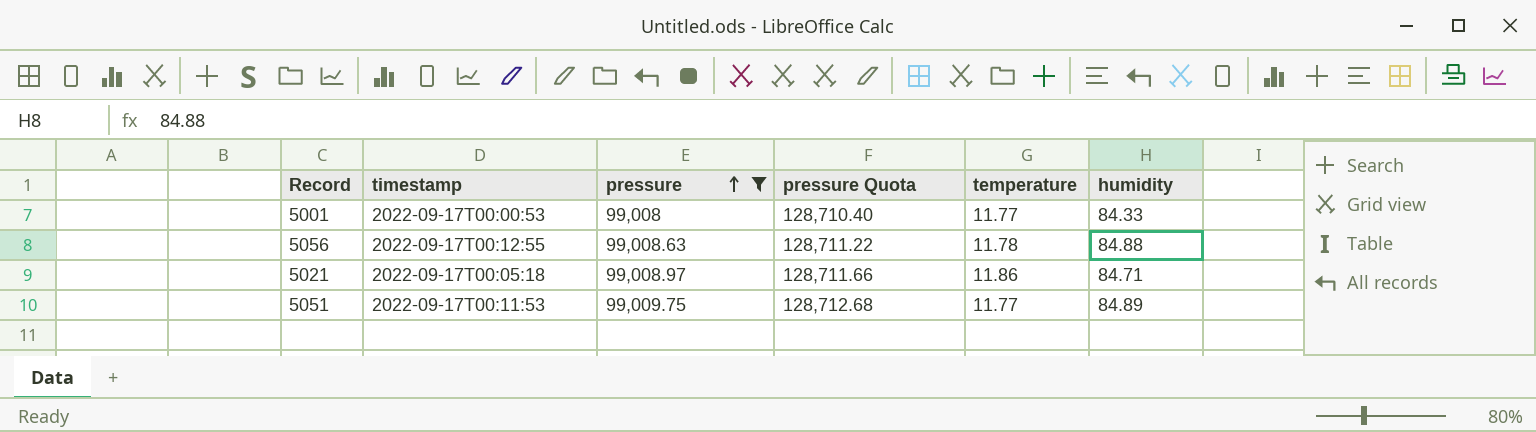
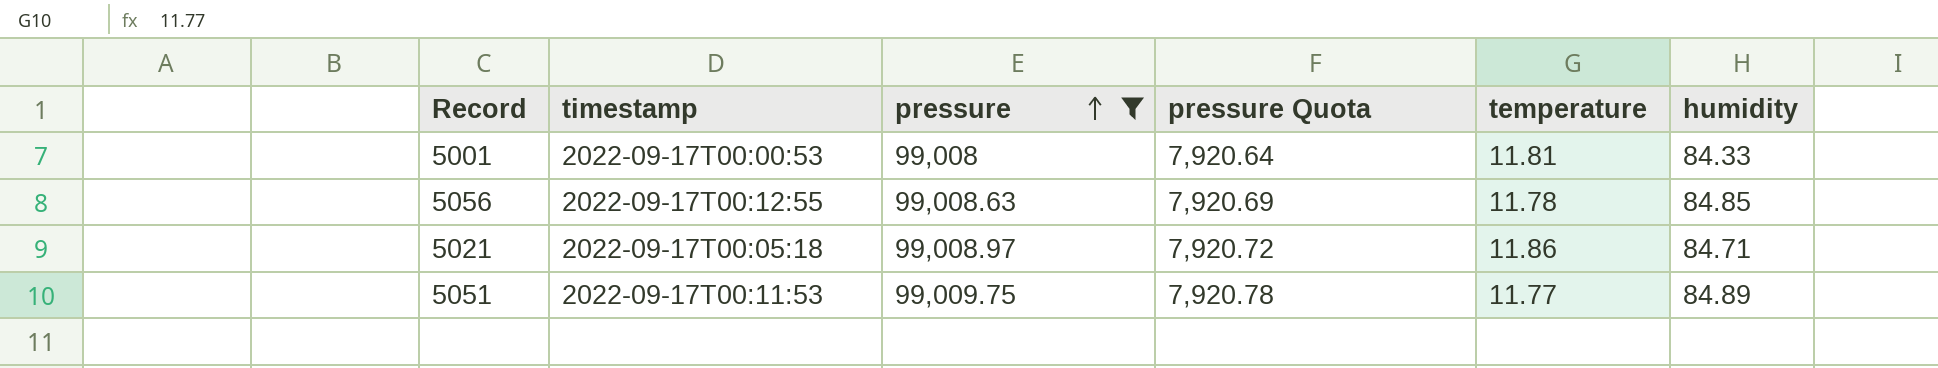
column pressure Quota | formula: [pressure] * 1.3 -> [pressure] * 0.08
5001 | temperature: 11.77 -> 11.81
5056 | humidity: 84.88 -> 84.85

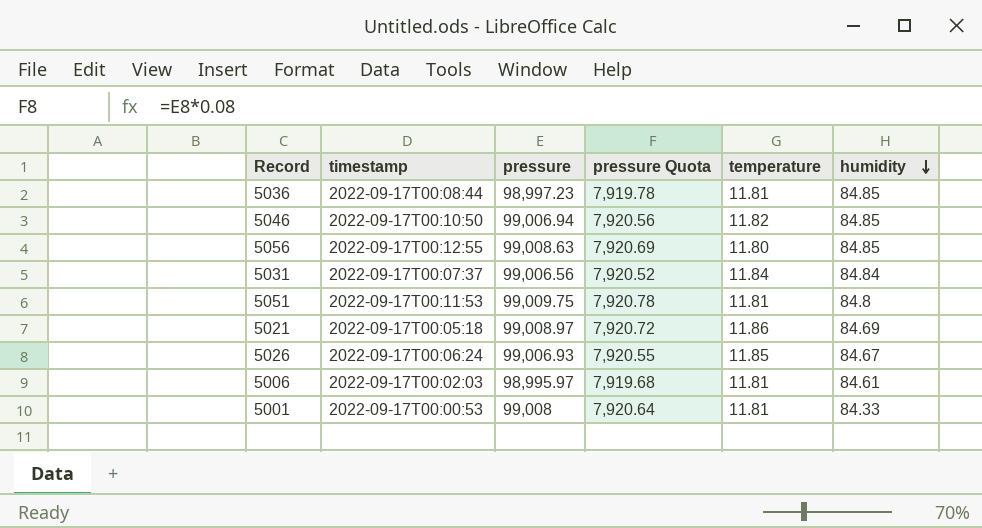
filter: pressure >= 99,008 -> none
row order: pressure ascending -> humidity descending
5056 | temperature: 11.78 -> 11.80
5051 | temperature: 11.77 -> 11.81
5051 | humidity: 84.89 -> 84.8
5021 | humidity: 84.71 -> 84.69

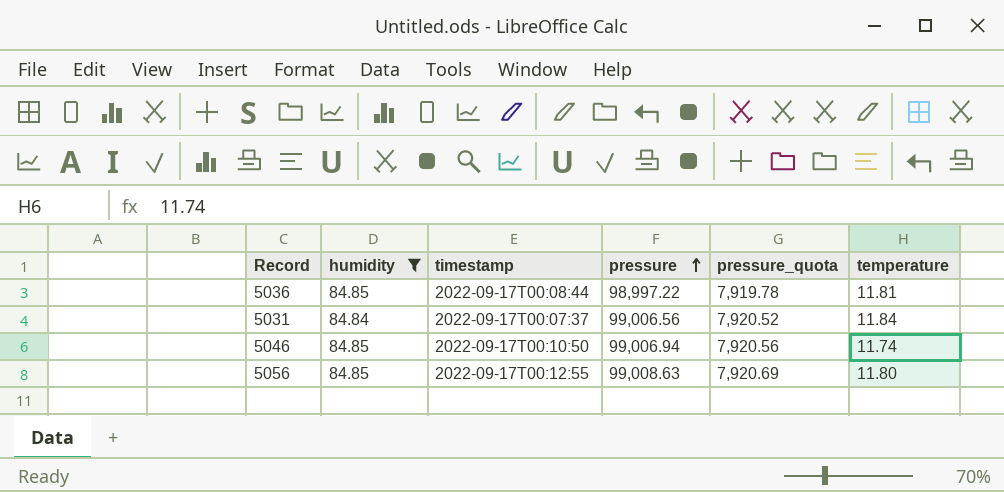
filter: none -> humidity >= 84.84
row order: humidity descending -> pressure ascending
column humidity | position: 6 -> 2
column name: pressure Quota -> pressure_quota
5036 | pressure: 98,997.23 -> 98,997.22
5046 | temperature: 11.82 -> 11.74

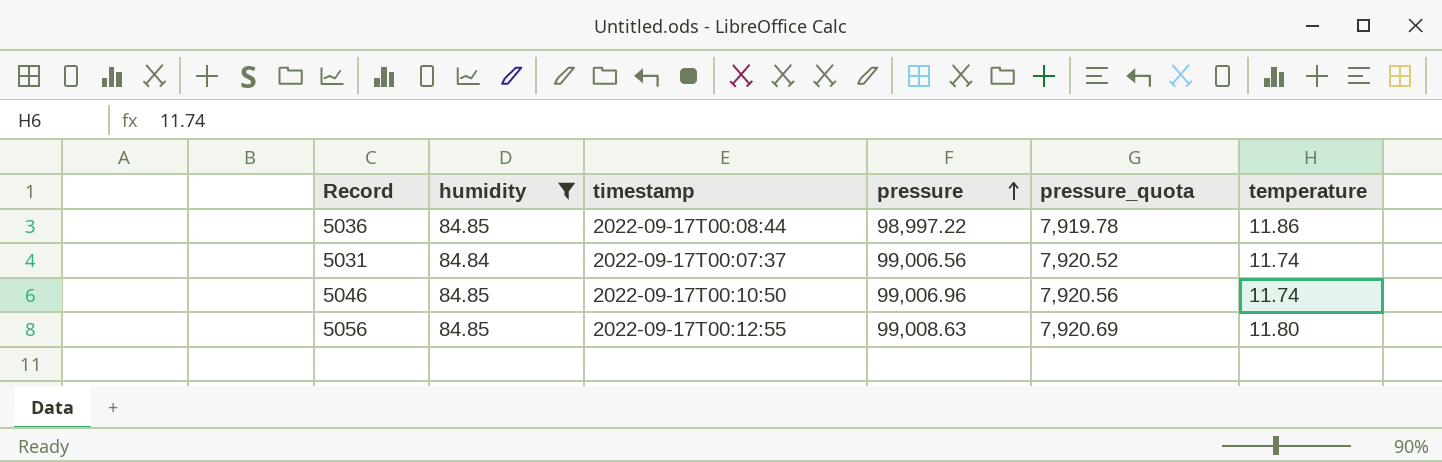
5036 | temperature: 11.81 -> 11.86
5031 | temperature: 11.84 -> 11.74
5046 | pressure: 99,006.94 -> 99,006.96

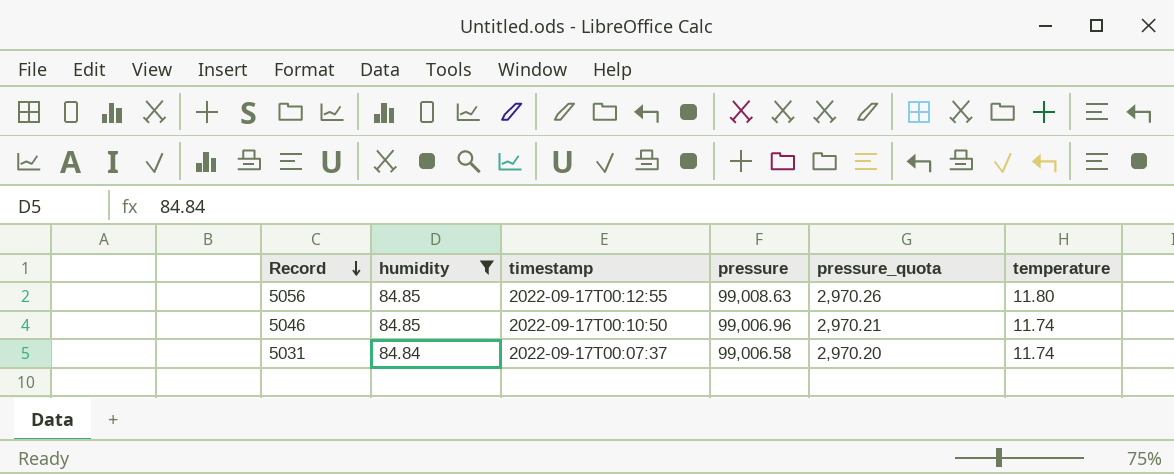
row order: pressure ascending -> Record descending
column pressure_quota | formula: [pressure] * 0.08 -> [pressure] * 0.03
row 5036: 84.85 | 2022-09-17T00:08:44 | 98,997.22 | 7,919.78 | 11.86 -> none
5031 | pressure: 99,006.56 -> 99,006.58

